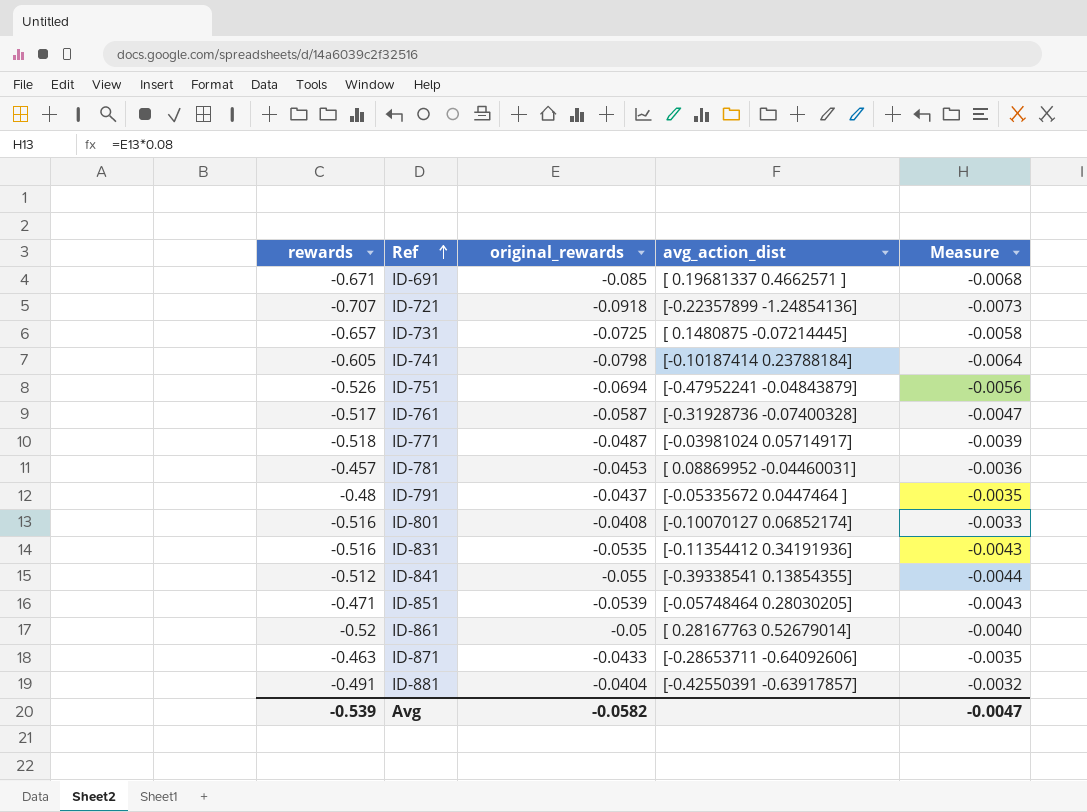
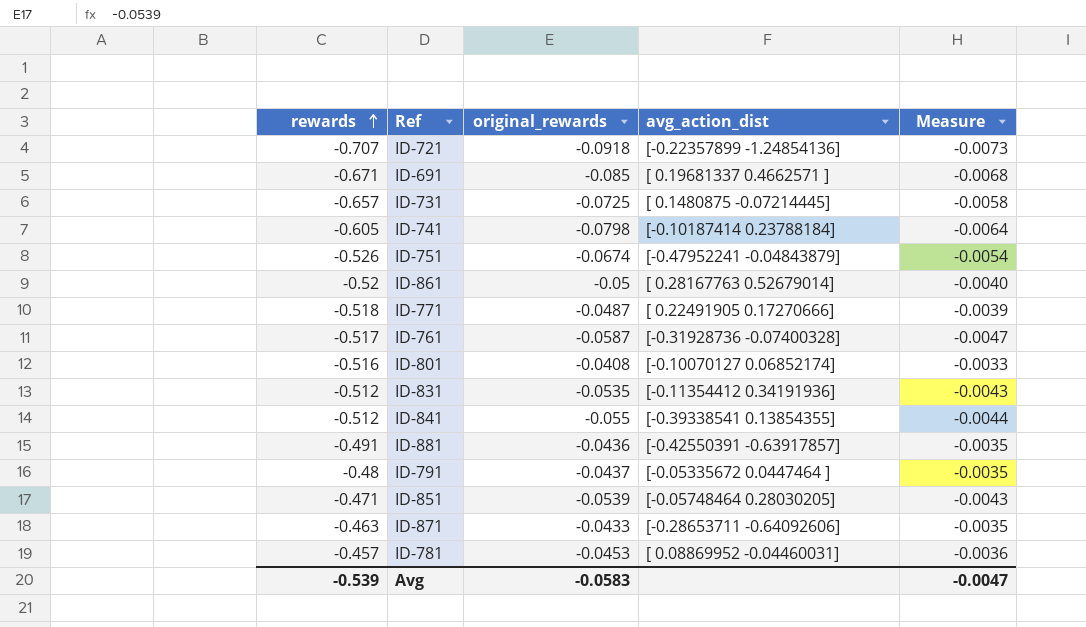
row order: Ref ascending -> rewards ascending
ID-751 | original_rewards: -0.0694 -> -0.0674
ID-751 | Measure: -0.0056 -> -0.0054
ID-771 | avg_action_dist: [-0.03981024 0.05714917] -> [ 0.22491905 0.17270666]
ID-831 | rewards: -0.516 -> -0.512
ID-881 | original_rewards: -0.0404 -> -0.0436
ID-881 | Measure: -0.0032 -> -0.0035
Avg | original_rewards: -0.0582 -> -0.0583

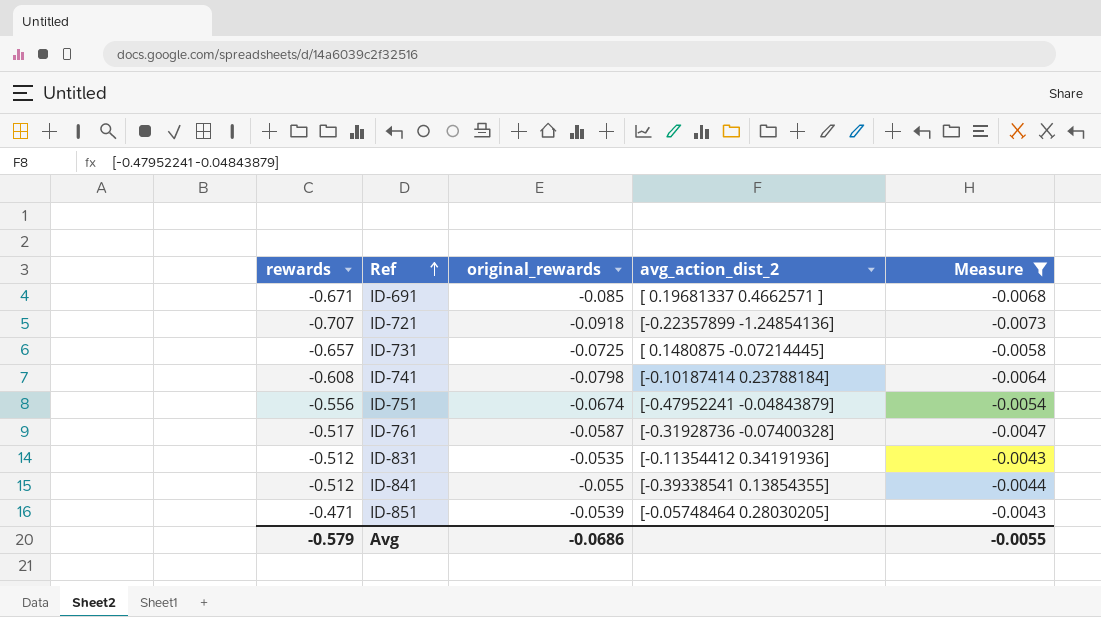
filter: none -> Measure <= -0.0043
row order: rewards ascending -> Ref ascending
column name: avg_action_dist -> avg_action_dist_2
ID-741 | rewards: -0.605 -> -0.608
ID-751 | rewards: -0.526 -> -0.556
Avg | rewards: -0.539 -> -0.579
Avg | original_rewards: -0.0583 -> -0.0686
Avg | Measure: -0.0047 -> -0.0055

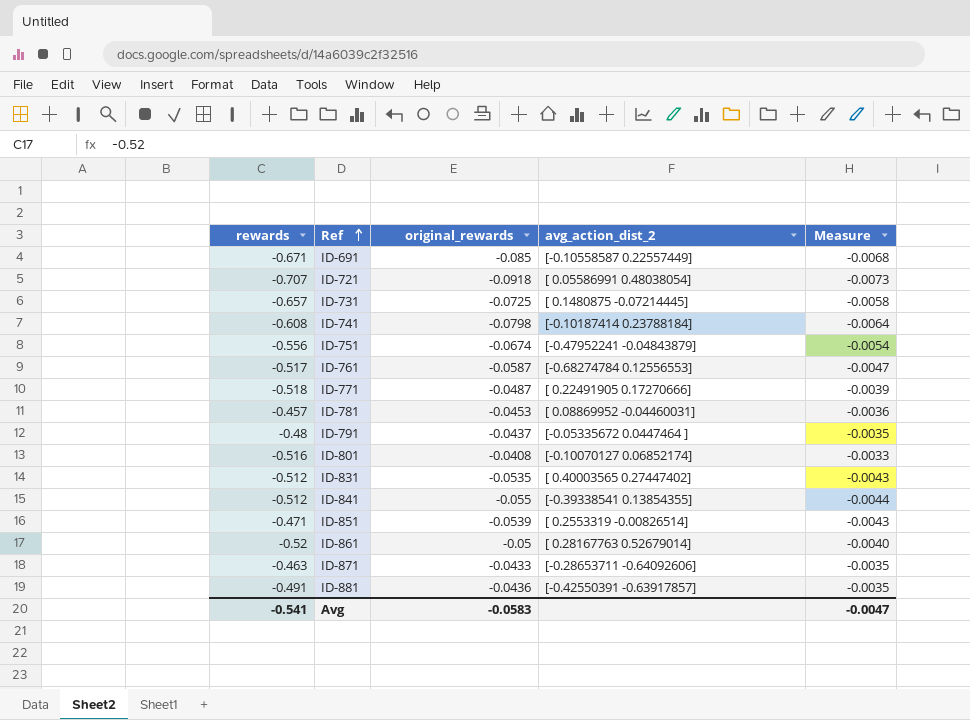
filter: Measure <= -0.0043 -> none
ID-691 | avg_action_dist_2: [ 0.19681337 0.4662571 ] -> [-0.10558587 0.22557449]
ID-721 | avg_action_dist_2: [-0.22357899 -1.24854136] -> [ 0.05586991 0.48038054]
ID-761 | avg_action_dist_2: [-0.31928736 -0.07400328] -> [-0.68274784 0.12556553]
ID-831 | avg_action_dist_2: [-0.11354412 0.34191936] -> [ 0.40003565 0.27447402]
ID-851 | avg_action_dist_2: [-0.05748464 0.28030205] -> [ 0.2553319 -0.00826514]
Avg | rewards: -0.579 -> -0.541
Avg | original_rewards: -0.0686 -> -0.0583
Avg | Measure: -0.0055 -> -0.0047

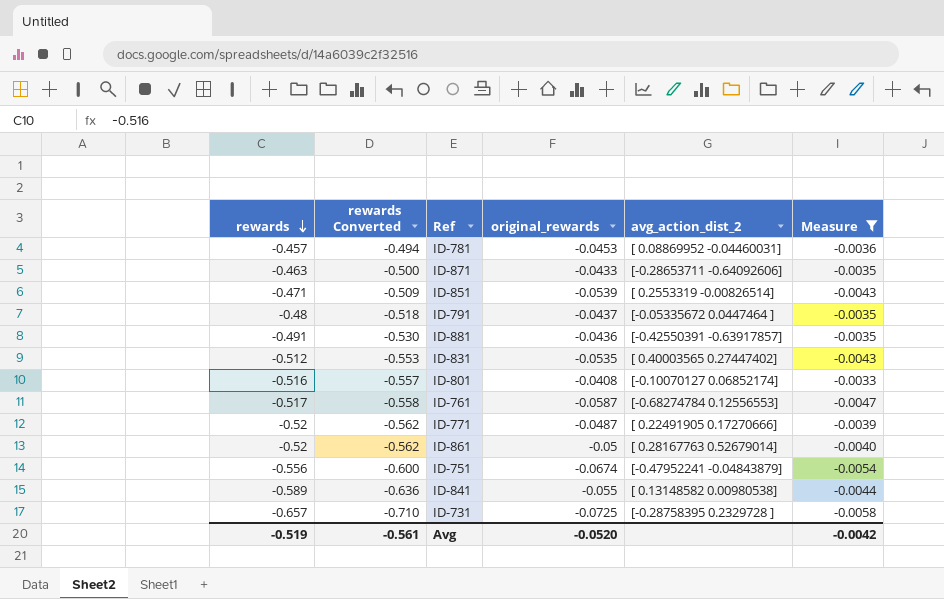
filter: none -> Measure >= -0.0058
row order: Ref ascending -> rewards descending
column rewards Converted | formula: none -> [rewards] * 1.08
ID-771 | rewards: -0.518 -> -0.52
ID-841 | rewards: -0.512 -> -0.589
ID-841 | avg_action_dist_2: [-0.39338541 0.13854355] -> [ 0.13148582 0.00980538]
ID-731 | avg_action_dist_2: [ 0.1480875 -0.07214445] -> [-0.28758395 0.2329728 ]
Avg | rewards: -0.541 -> -0.519
Avg | original_rewards: -0.0583 -> -0.0520
Avg | Measure: -0.0047 -> -0.0042

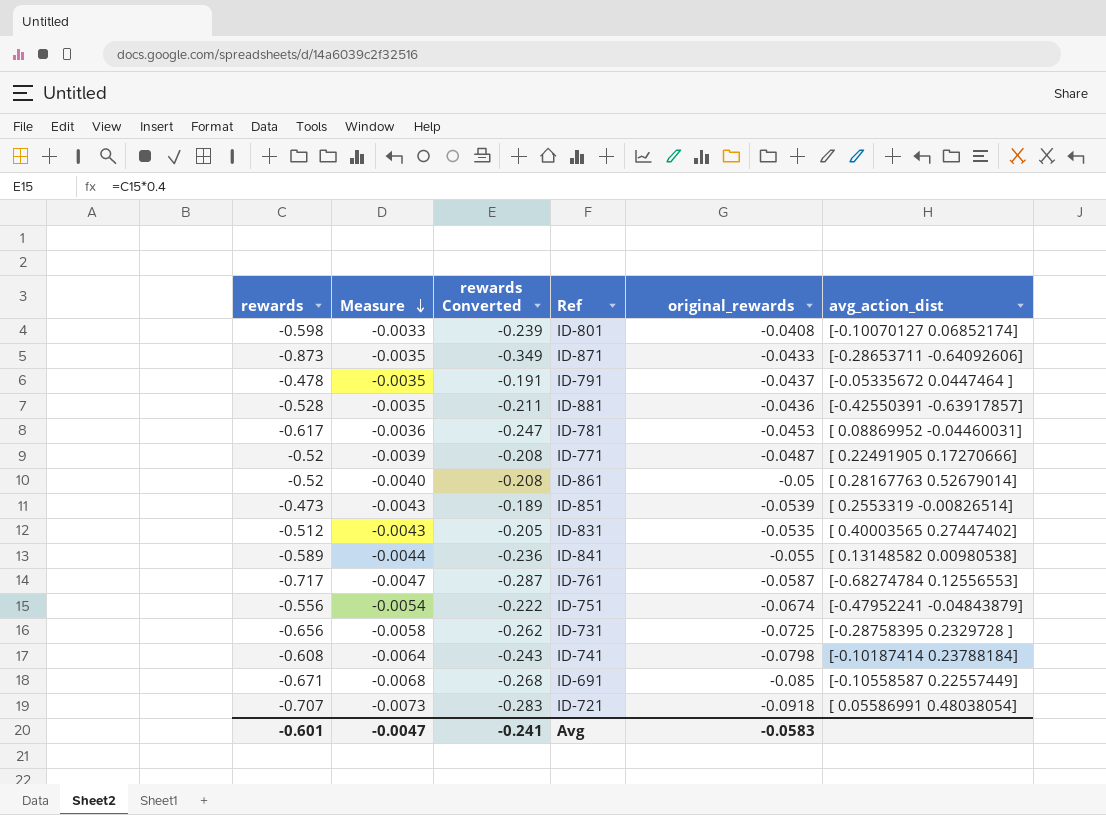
filter: Measure >= -0.0058 -> none
row order: rewards descending -> Measure descending
column Measure | position: 6 -> 2
column rewards Converted | formula: [rewards] * 1.08 -> [rewards] * 0.4
column name: avg_action_dist_2 -> avg_action_dist
ID-801 | rewards: -0.516 -> -0.598
ID-871 | rewards: -0.463 -> -0.873
ID-791 | rewards: -0.48 -> -0.478
ID-881 | rewards: -0.491 -> -0.528
ID-781 | rewards: -0.457 -> -0.617
ID-851 | rewards: -0.471 -> -0.473
ID-761 | rewards: -0.517 -> -0.717
ID-731 | rewards: -0.657 -> -0.656
Avg | rewards: -0.519 -> -0.601
Avg | Measure: -0.0042 -> -0.0047
Avg | rewards Converted: -0.561 -> -0.241
Avg | original_rewards: -0.0520 -> -0.0583

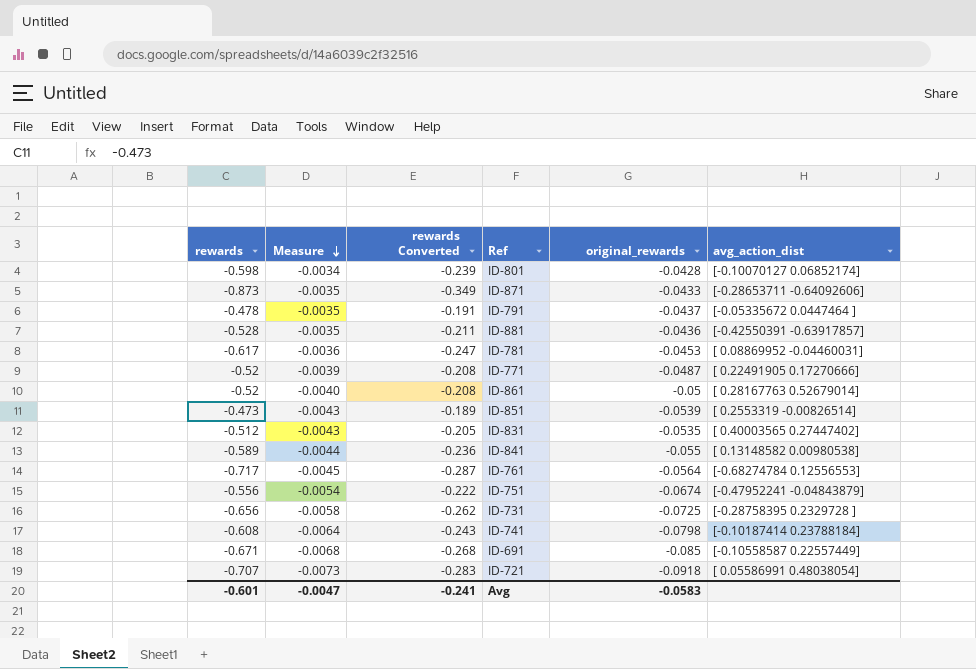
ID-801 | Measure: -0.0033 -> -0.0034
ID-801 | original_rewards: -0.0408 -> -0.0428
ID-761 | Measure: -0.0047 -> -0.0045
ID-761 | original_rewards: -0.0587 -> -0.0564

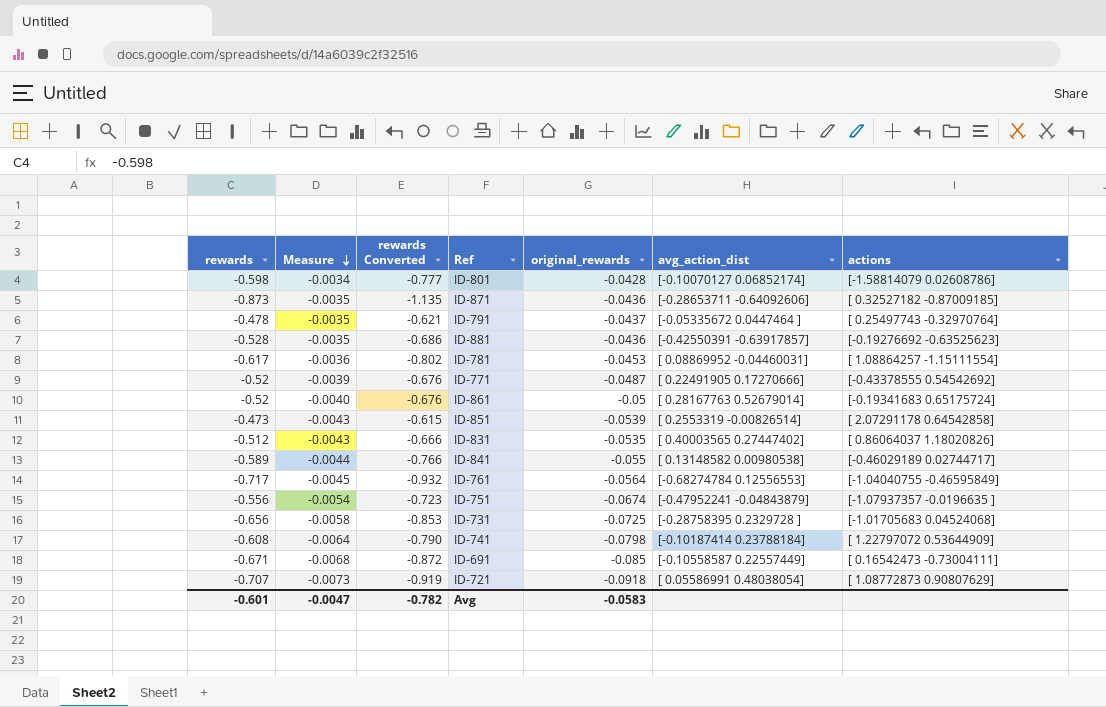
column rewards Converted | formula: [rewards] * 0.4 -> [rewards] * 1.3
column actions | position: none -> 7
ID-871 | original_rewards: -0.0433 -> -0.0436
Avg | rewards Converted: -0.241 -> -0.782

